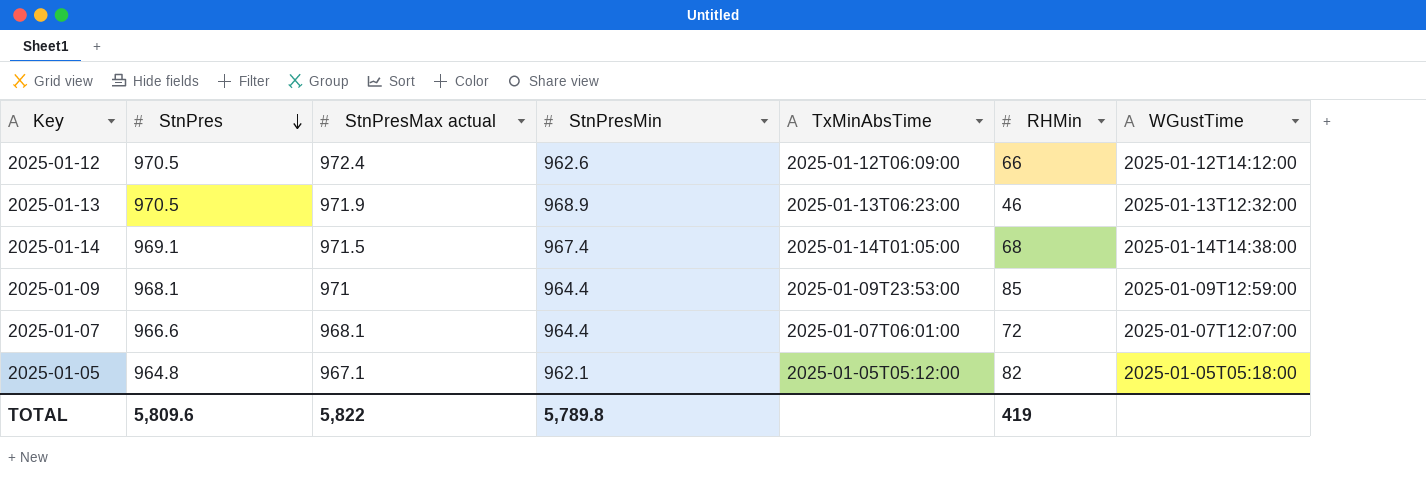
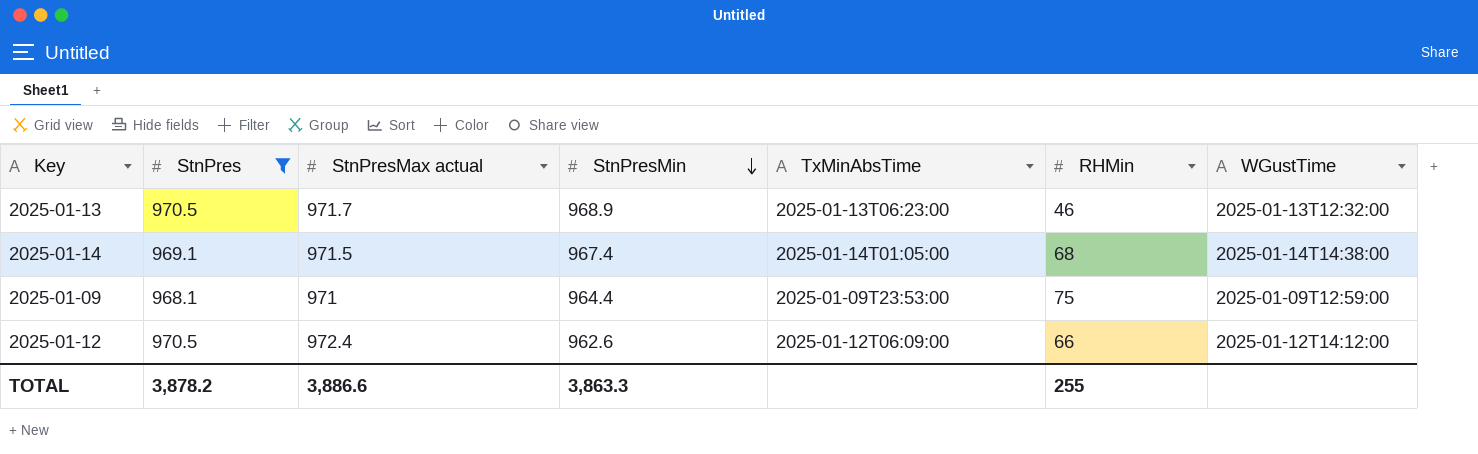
filter: none -> StnPres >= 968.1
row order: StnPres descending -> StnPresMin descending
2025-01-13 | StnPresMax actual: 971.9 -> 971.7
2025-01-09 | RHMin: 85 -> 75
TOTAL | StnPres: 5,809.6 -> 3,878.2
TOTAL | StnPresMax actual: 5,822 -> 3,886.6
TOTAL | StnPresMin: 5,789.8 -> 3,863.3
TOTAL | RHMin: 419 -> 255

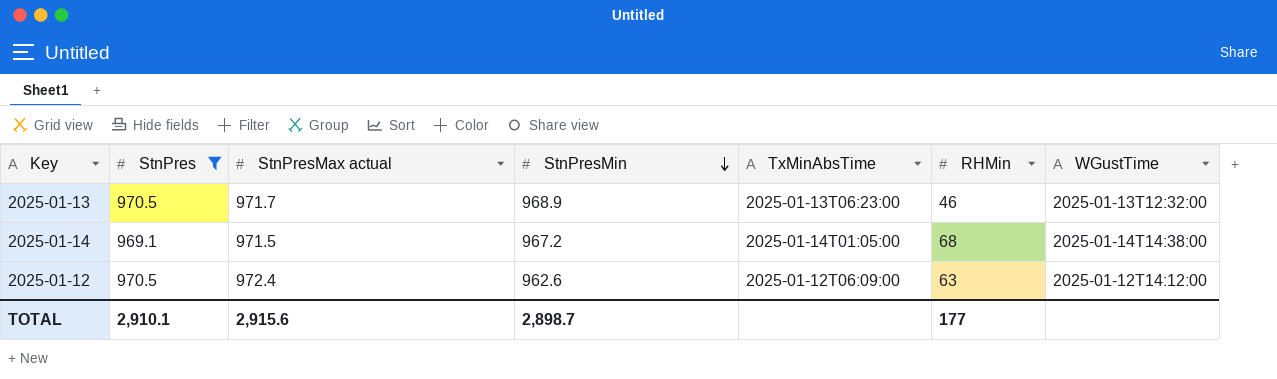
row 2025-01-09: 968.1 | 971 | 964.4 | 2025-01-09T23:53:00 | 75 | 2025-01-09T12:59:00 -> none
2025-01-14 | StnPresMin: 967.4 -> 967.2
2025-01-12 | RHMin: 66 -> 63
TOTAL | StnPres: 3,878.2 -> 2,910.1
TOTAL | StnPresMax actual: 3,886.6 -> 2,915.6
TOTAL | StnPresMin: 3,863.3 -> 2,898.7
TOTAL | RHMin: 255 -> 177

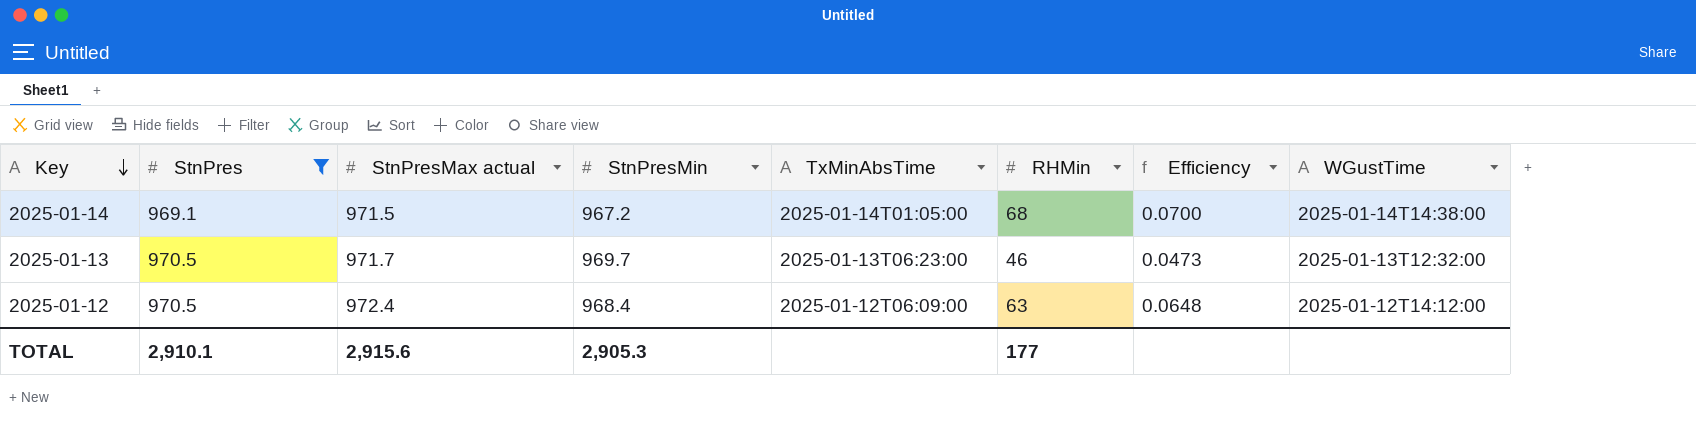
row order: StnPresMin descending -> Key descending
column Efficiency | formula: none -> [RHMin] / [StnPresMax actual]
2025-01-13 | StnPresMin: 968.9 -> 969.7
2025-01-12 | StnPresMin: 962.6 -> 968.4
TOTAL | StnPresMin: 2,898.7 -> 2,905.3

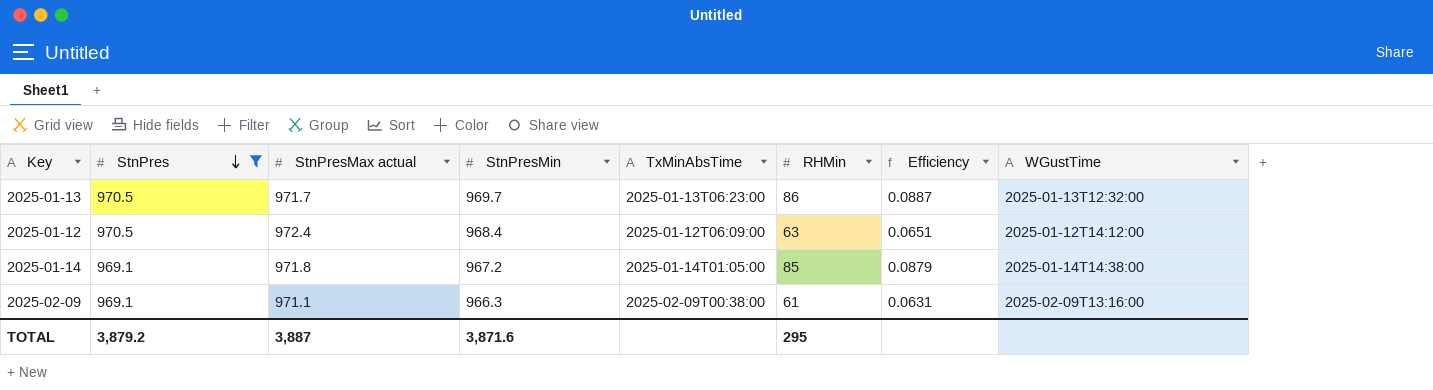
row order: Key descending -> StnPres descending
column Efficiency | formula: [RHMin] / [StnPresMax actual] -> [RHMin] / [StnPresMin]
2025-01-13 | RHMin: 46 -> 86
2025-01-14 | StnPresMax actual: 971.5 -> 971.8
2025-01-14 | RHMin: 68 -> 85
row 2025-02-09: none -> 969.1 | 971.1 | 966.3 | 2025-02-09T00:38:00 | 61 | 0.0631 | 2025-02-09T13:16:00
TOTAL | StnPres: 2,910.1 -> 3,879.2
TOTAL | StnPresMax actual: 2,915.6 -> 3,887
TOTAL | StnPresMin: 2,905.3 -> 3,871.6
TOTAL | RHMin: 177 -> 295

